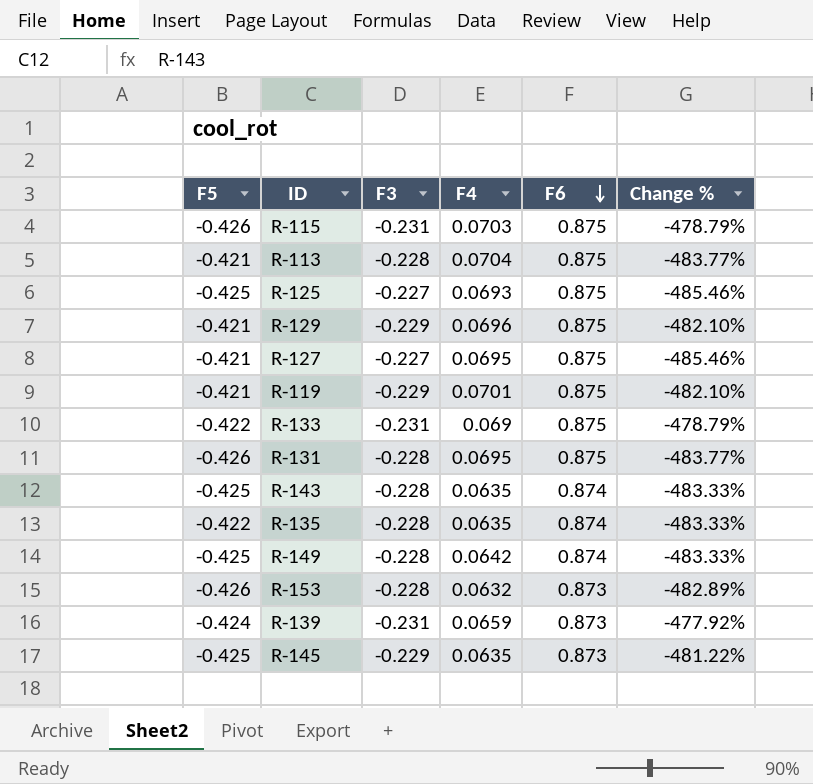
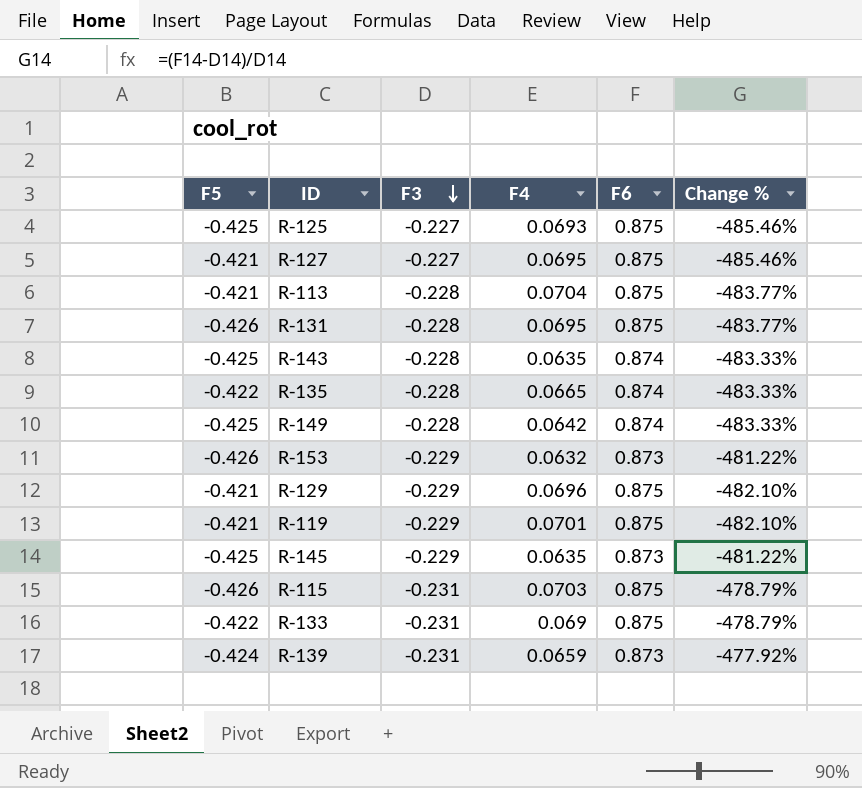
row order: F6 descending -> F3 descending
R-135 | F4: 0.0635 -> 0.0665
R-153 | F3: -0.228 -> -0.229
R-153 | Change %: -482.89% -> -481.22%

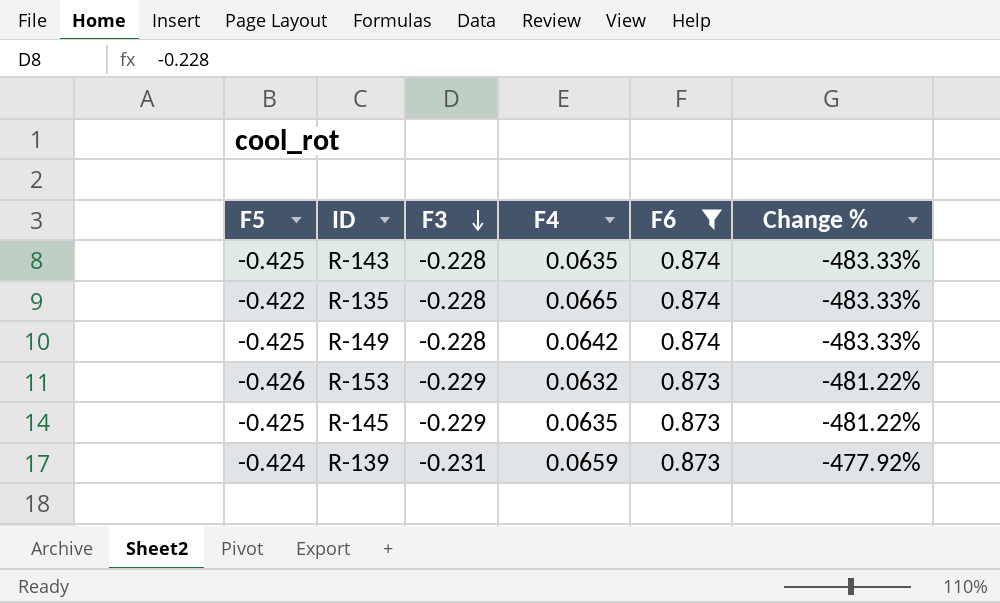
filter: none -> F6 != 0.875

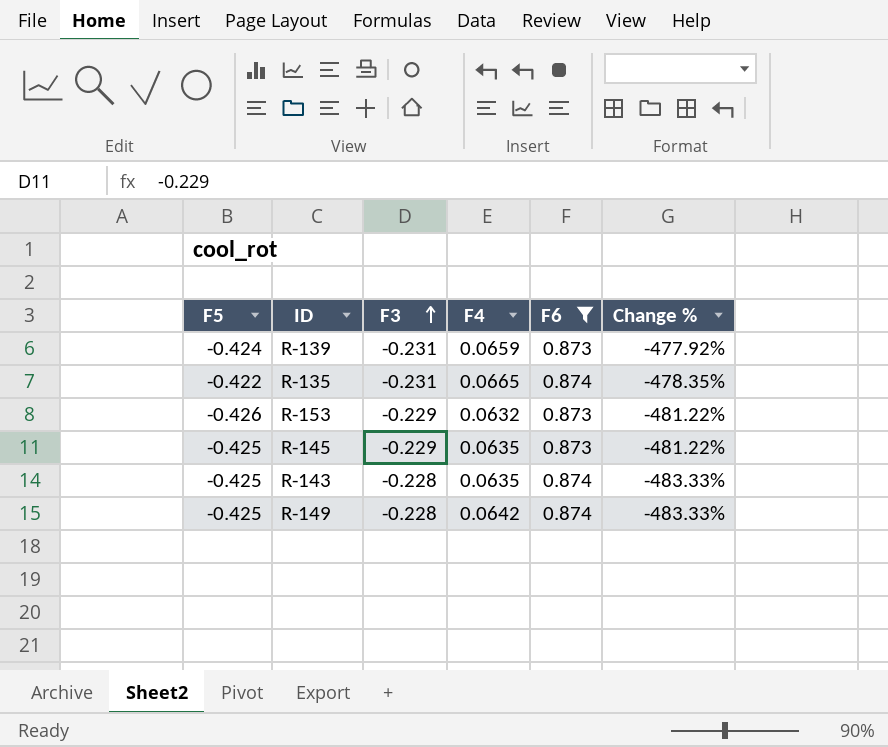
row order: F3 descending -> F3 ascending
R-135 | F3: -0.228 -> -0.231
R-135 | Change %: -483.33% -> -478.35%

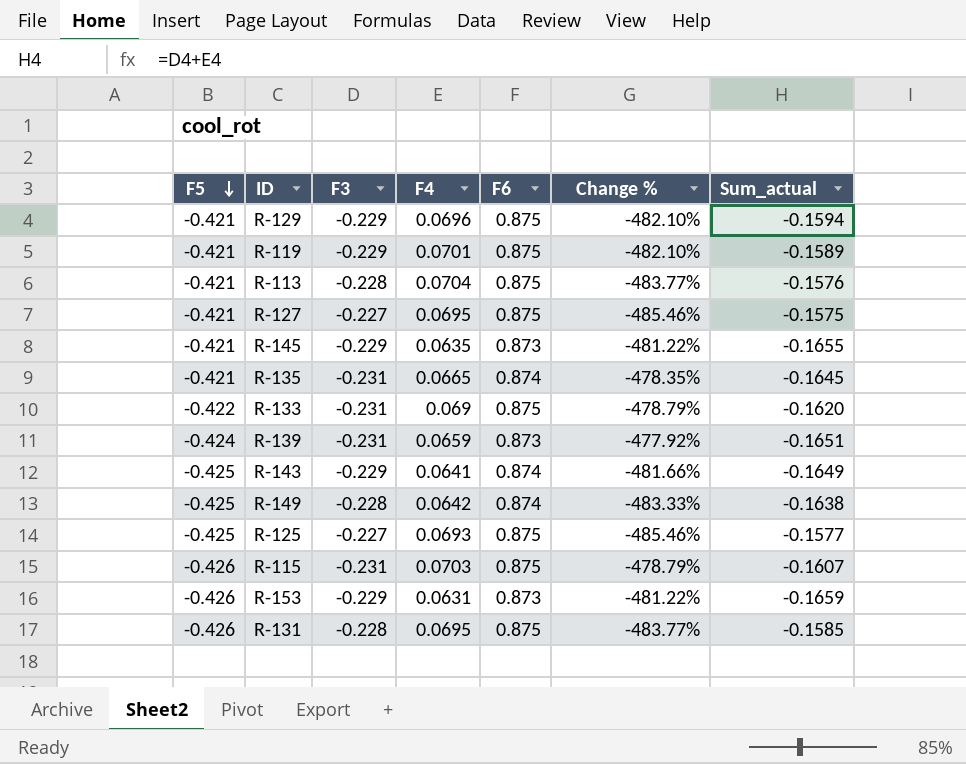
filter: F6 != 0.875 -> none
row order: F3 ascending -> F5 descending
column Sum_actual | formula: none -> [F3] + [F4]
R-145 | F5: -0.425 -> -0.421
R-135 | F5: -0.422 -> -0.421
R-143 | F3: -0.228 -> -0.229
R-143 | F4: 0.0635 -> 0.0641
R-143 | Change %: -483.33% -> -481.66%
R-153 | F4: 0.0632 -> 0.0631

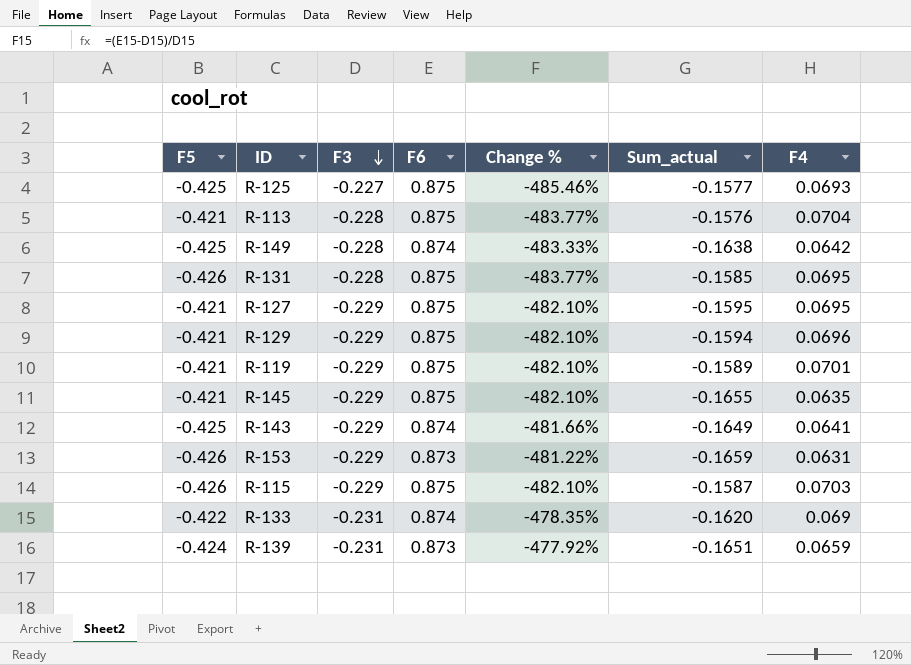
row order: F5 descending -> F3 descending
column F4 | position: 4 -> 7
row R-135: -0.421 | -0.231 | 0.0665 | 0.874 | -478.35% | -0.1645 -> none
R-127 | F3: -0.227 -> -0.229
R-127 | Change %: -485.46% -> -482.10%
R-127 | Sum_actual: -0.1575 -> -0.1595
R-145 | F6: 0.873 -> 0.875
R-145 | Change %: -481.22% -> -482.10%
R-115 | F3: -0.231 -> -0.229
R-115 | Change %: -478.79% -> -482.10%
R-115 | Sum_actual: -0.1607 -> -0.1587
R-133 | F6: 0.875 -> 0.874
R-133 | Change %: -478.79% -> -478.35%

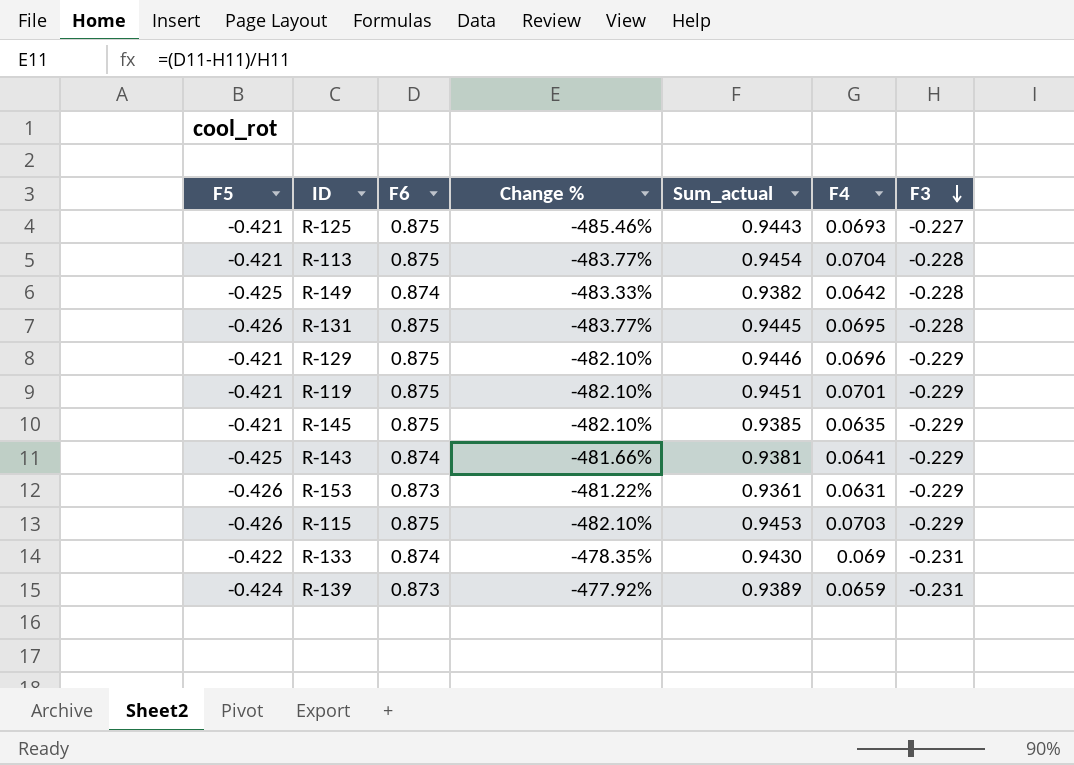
column Sum_actual | formula: [F3] + [F4] -> [F6] + [F4]
column F3 | position: 3 -> 7
row R-127: -0.421 | -0.229 | 0.875 | -482.10% | -0.1595 | 0.0695 -> none
R-125 | F5: -0.425 -> -0.421

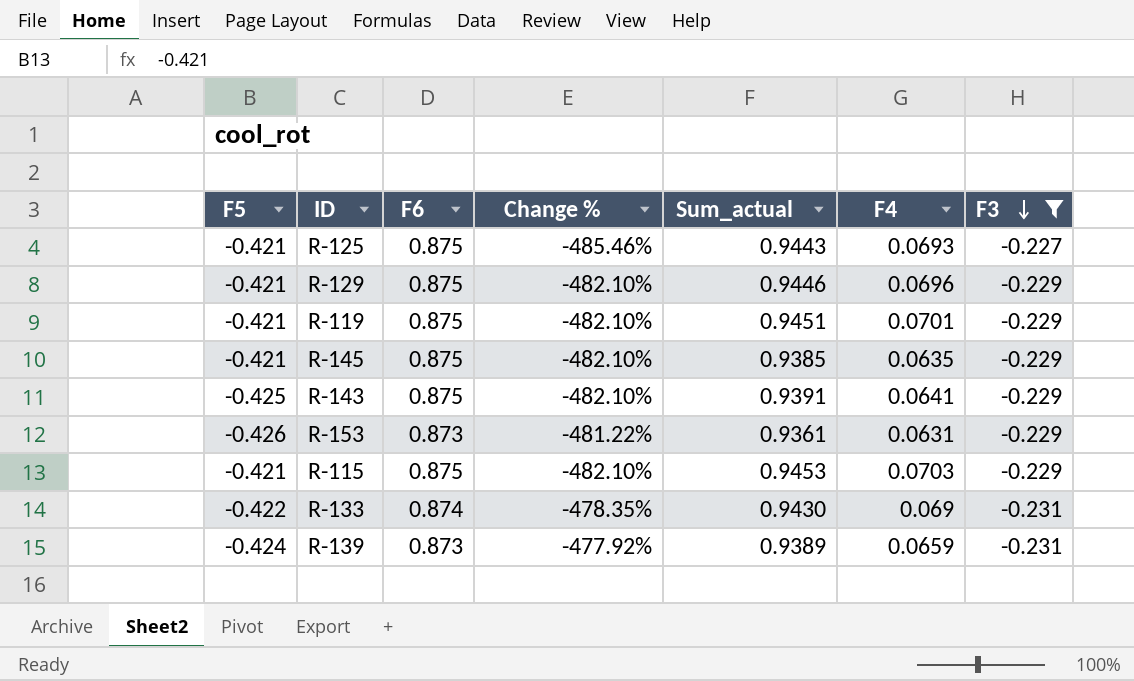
filter: none -> F3 != -0.228
R-143 | F6: 0.874 -> 0.875
R-143 | Change %: -481.66% -> -482.10%
R-143 | Sum_actual: 0.9381 -> 0.9391
R-115 | F5: -0.426 -> -0.421

